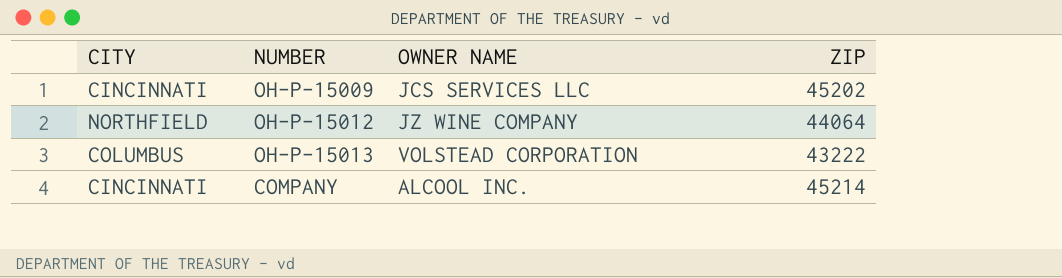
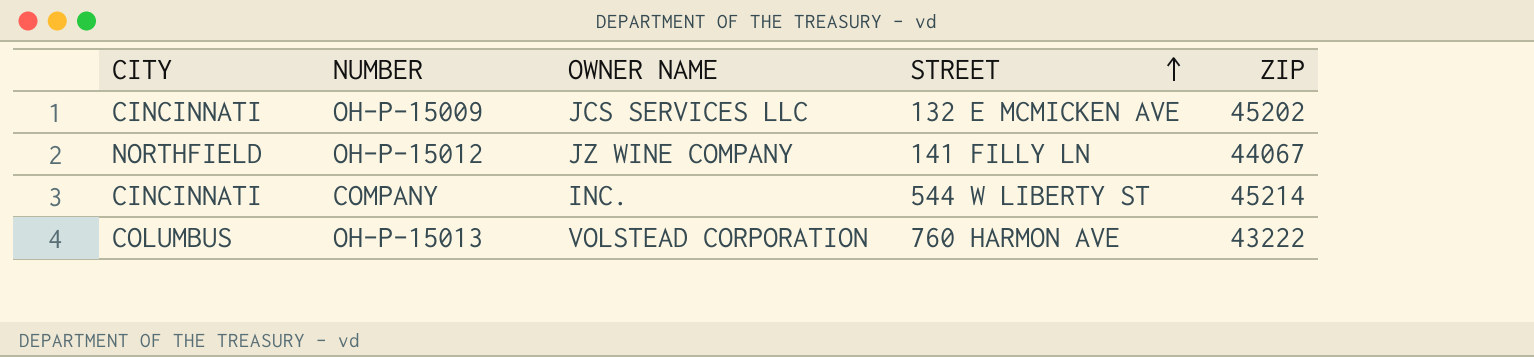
row order: none -> STREET ascending
column STREET | position: none -> 4
OH-P-15012 | ZIP: 44064 -> 44067
COMPANY | OWNER NAME: ALCOOL INC. -> INC.

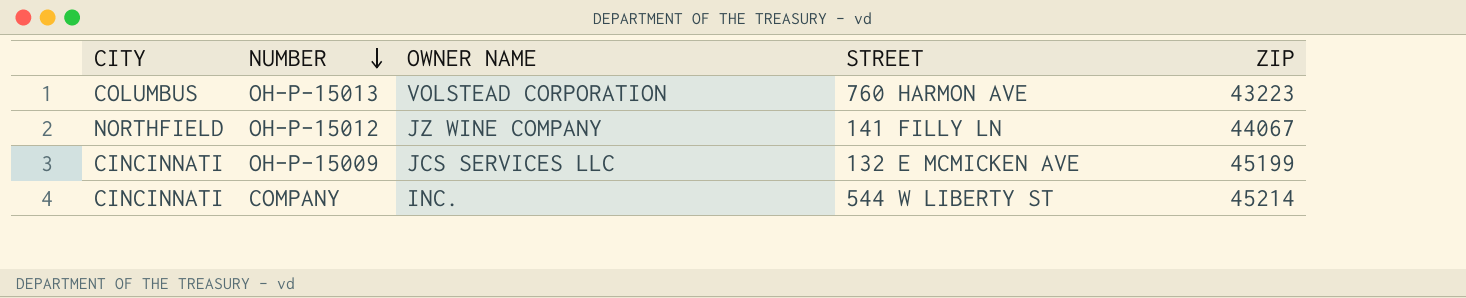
row order: STREET ascending -> NUMBER descending
OH-P-15013 | ZIP: 43222 -> 43223
OH-P-15009 | ZIP: 45202 -> 45199

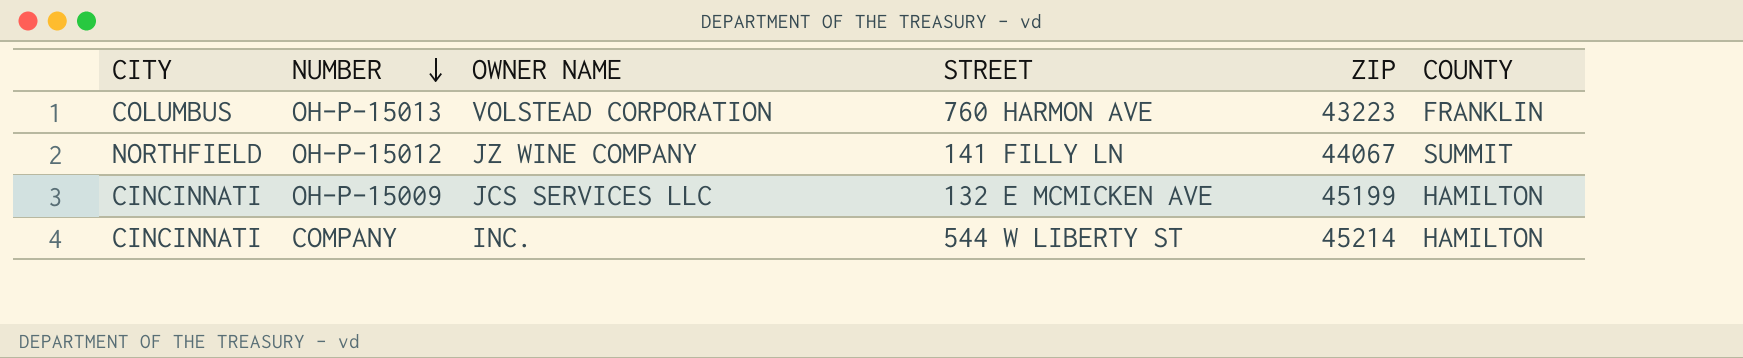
column COUNTY | position: none -> 6

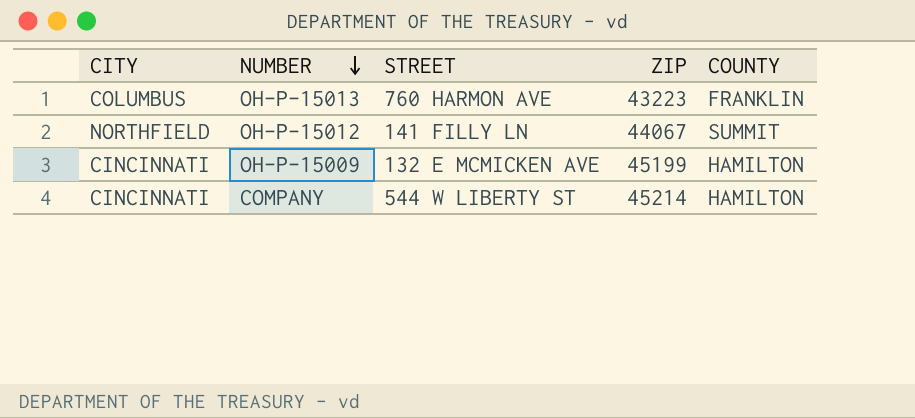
column OWNER NAME | position: 3 -> none

